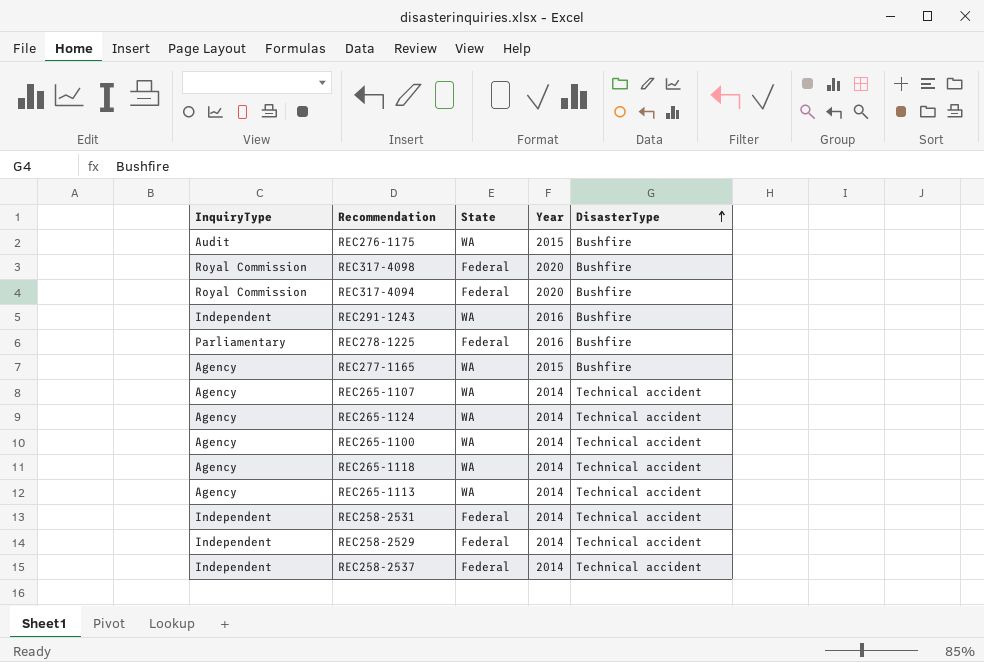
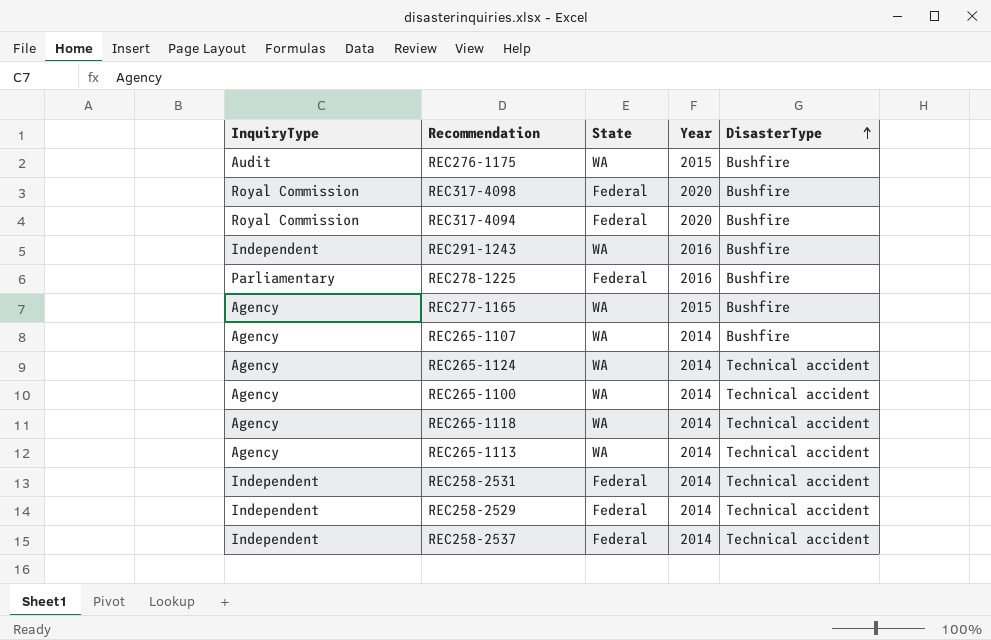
REC265-1107 | DisasterType: Technical accident -> Bushfire

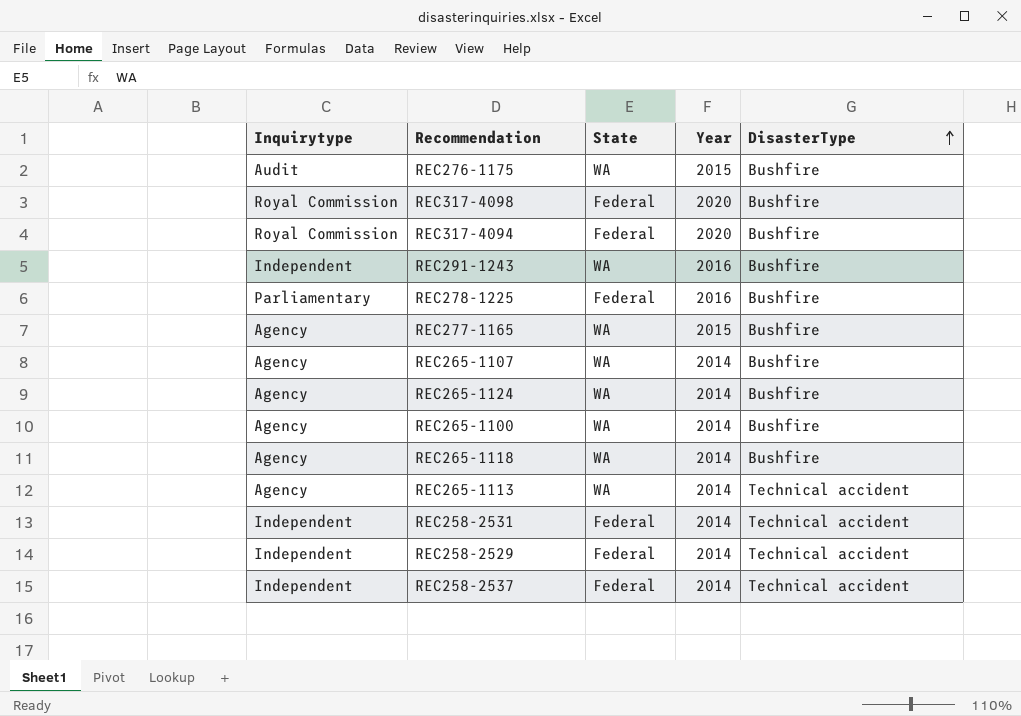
column name: InquiryType -> Inquirytype
REC265-1124 | DisasterType: Technical accident -> Bushfire
REC265-1100 | DisasterType: Technical accident -> Bushfire
REC265-1118 | DisasterType: Technical accident -> Bushfire

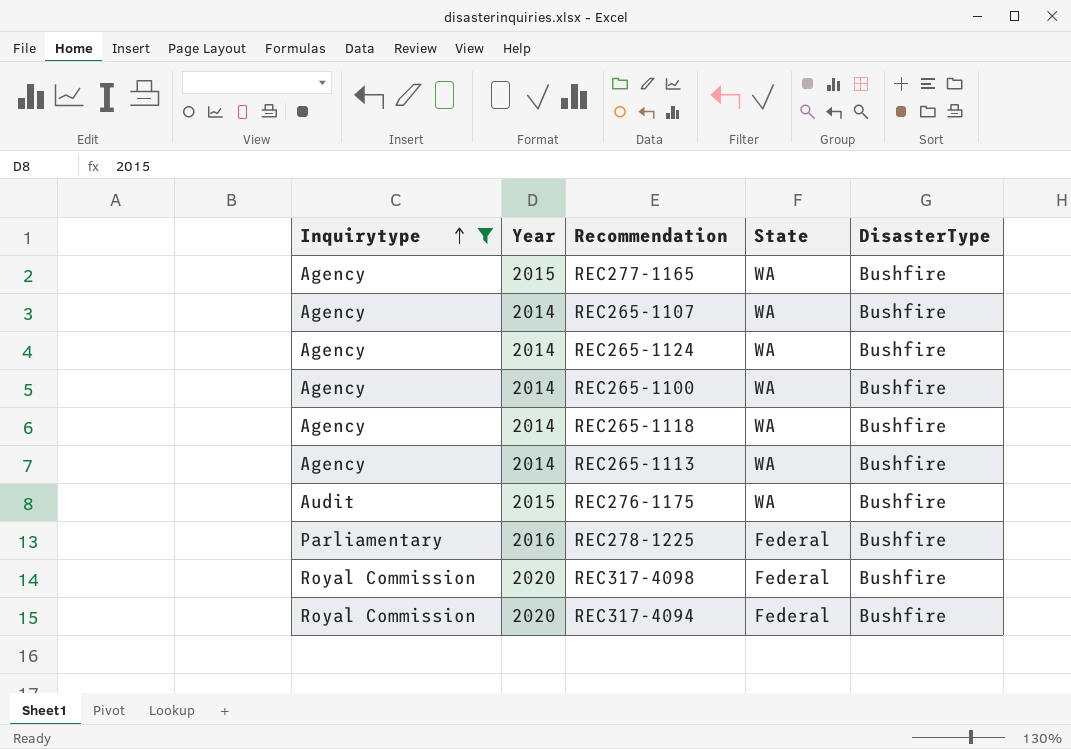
filter: none -> Inquirytype != Independent
row order: DisasterType ascending -> Inquirytype ascending
column Year | position: 4 -> 2
REC265-1113 | DisasterType: Technical accident -> Bushfire

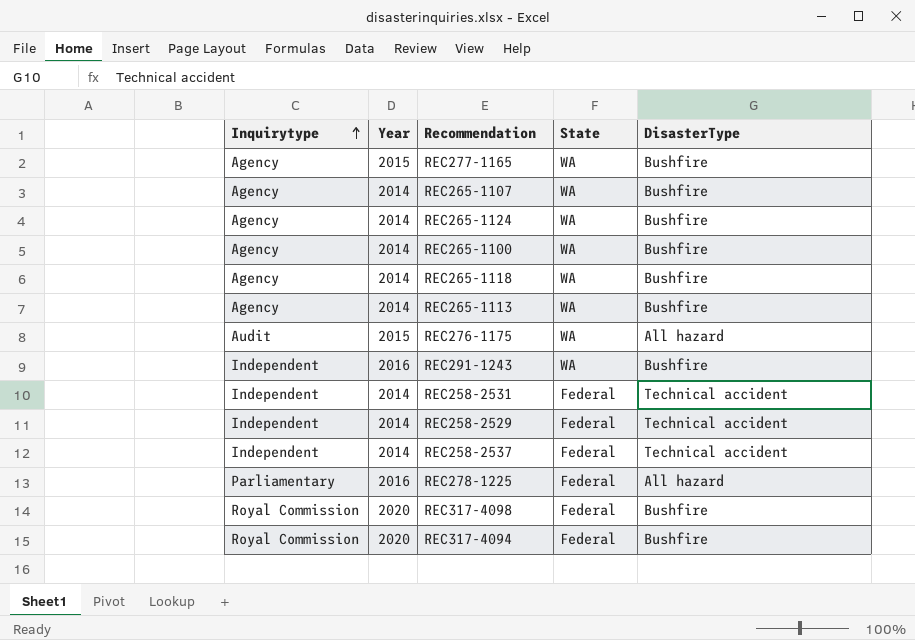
filter: Inquirytype != Independent -> none
REC276-1175 | DisasterType: Bushfire -> All hazard
REC278-1225 | DisasterType: Bushfire -> All hazard

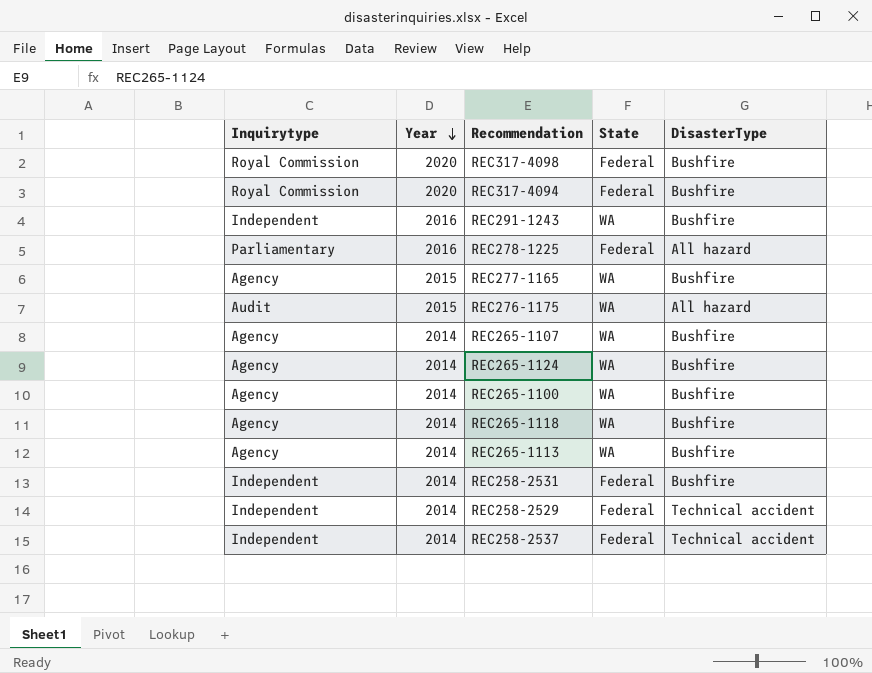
row order: Inquirytype ascending -> Year descending
REC258-2531 | DisasterType: Technical accident -> Bushfire

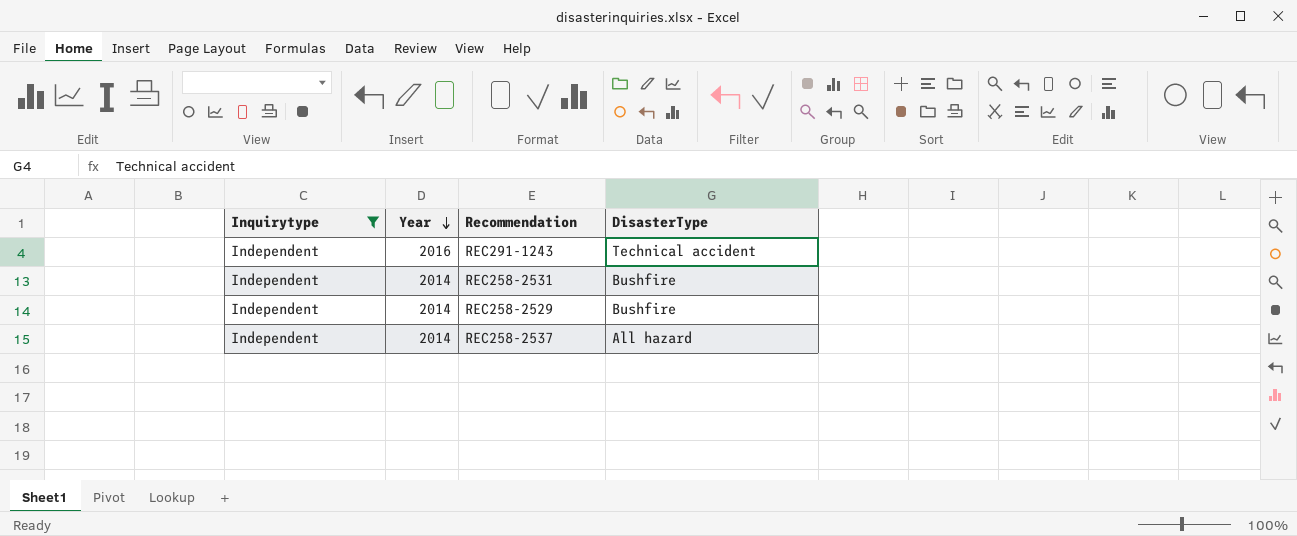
filter: none -> Inquirytype = Independent
column State | position: 4 -> none
REC291-1243 | DisasterType: Bushfire -> Technical accident
REC258-2529 | DisasterType: Technical accident -> Bushfire
REC258-2537 | DisasterType: Technical accident -> All hazard

